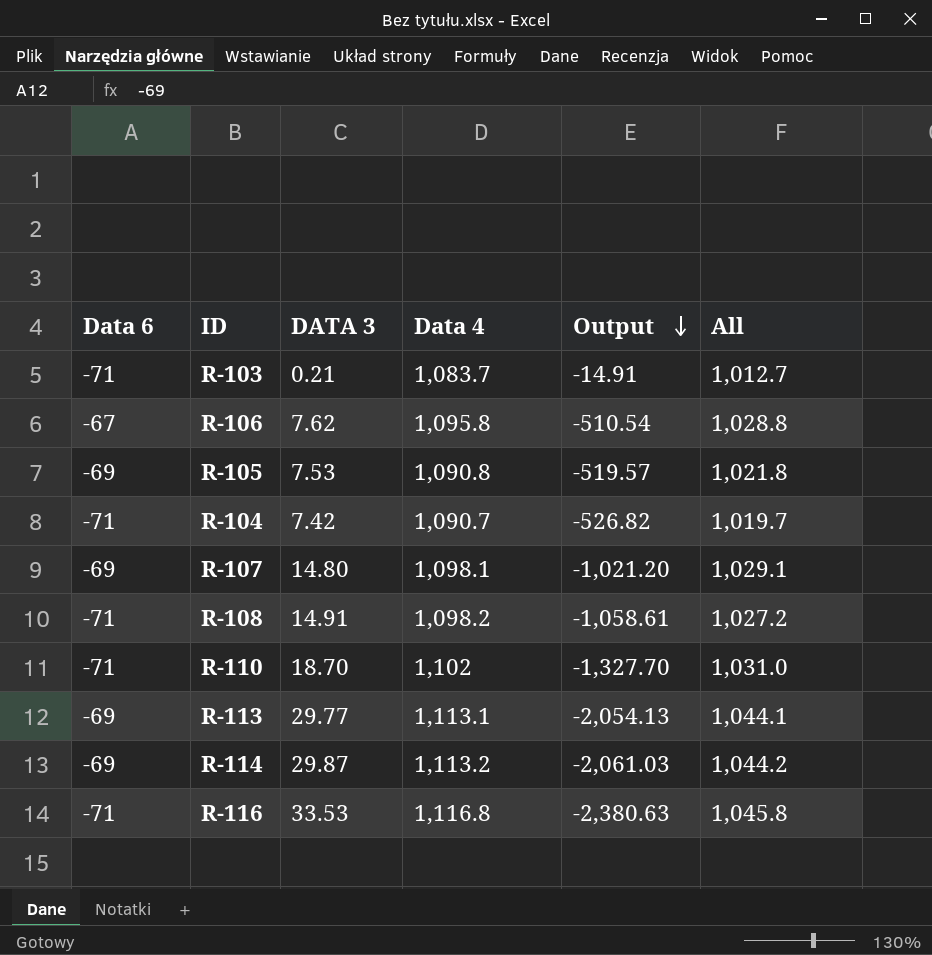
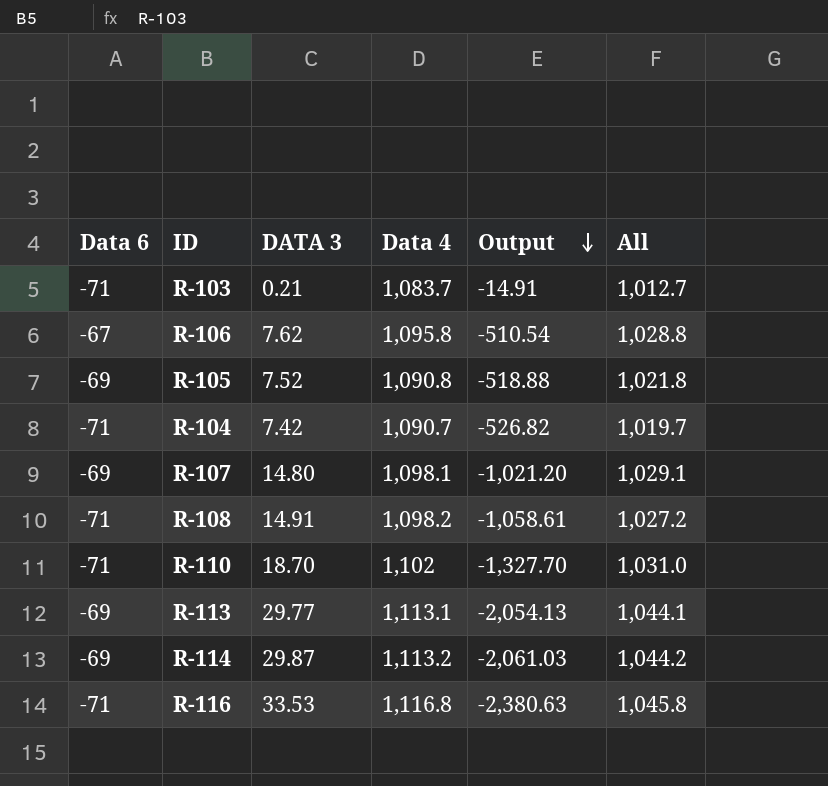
R-105 | DATA 3: 7.53 -> 7.52
R-105 | Output: -519.57 -> -518.88

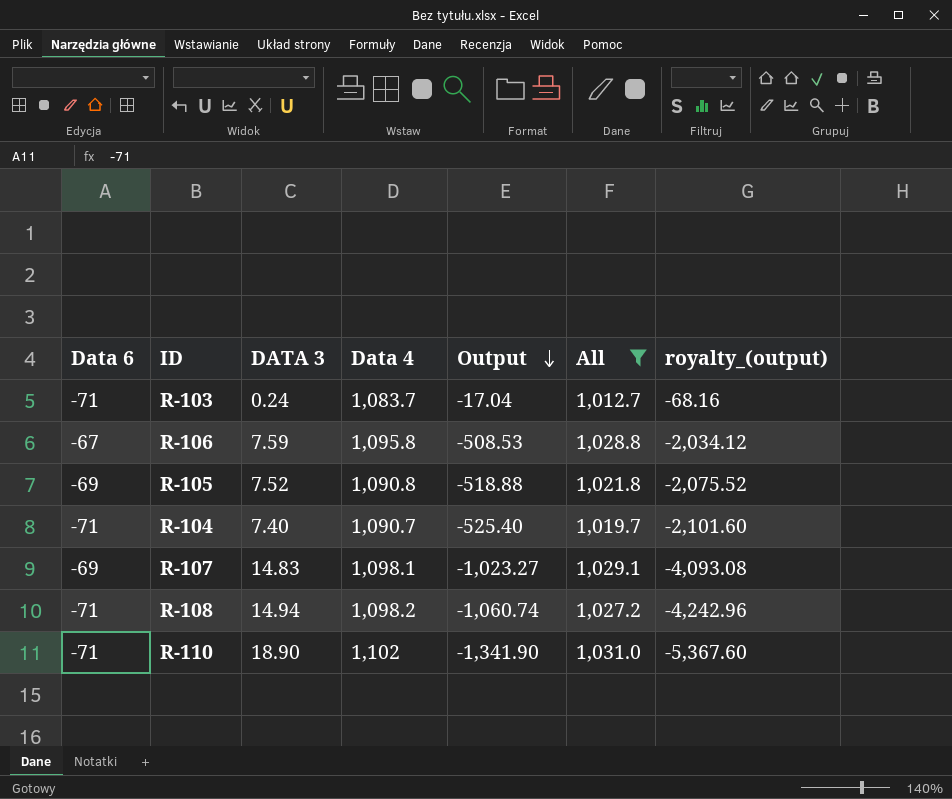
filter: none -> All <= 1,031.0
column royalty_(output) | formula: none -> [Output] * 4
R-103 | DATA 3: 0.21 -> 0.24
R-103 | Output: -14.91 -> -17.04
R-106 | DATA 3: 7.62 -> 7.59
R-106 | Output: -510.54 -> -508.53
R-104 | DATA 3: 7.42 -> 7.40
R-104 | Output: -526.82 -> -525.40
R-107 | DATA 3: 14.80 -> 14.83
R-107 | Output: -1,021.20 -> -1,023.27
R-108 | DATA 3: 14.91 -> 14.94
R-108 | Output: -1,058.61 -> -1,060.74
R-110 | DATA 3: 18.70 -> 18.90
R-110 | Output: -1,327.70 -> -1,341.90

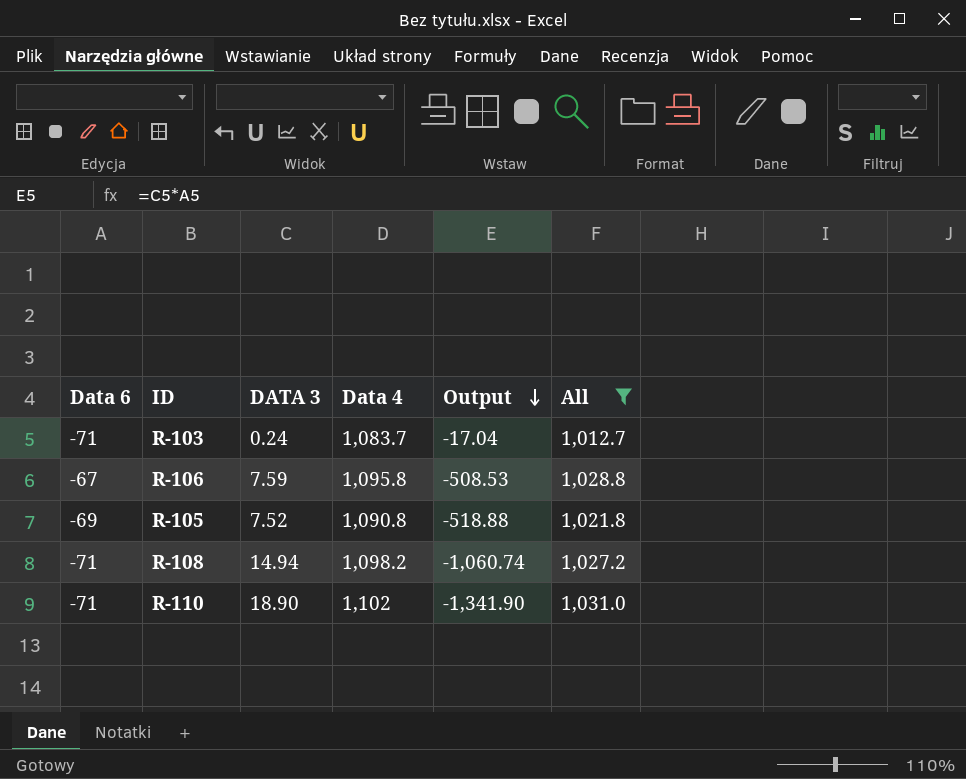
column royalty_(output) | formula: [Output] * 4 -> none
row R-104: -71 | 7.40 | 1,090.7 | -525.40 | 1,019.7 | -2,101.60 -> none
row R-107: -69 | 14.83 | 1,098.1 | -1,023.27 | 1,029.1 | -4,093.08 -> none

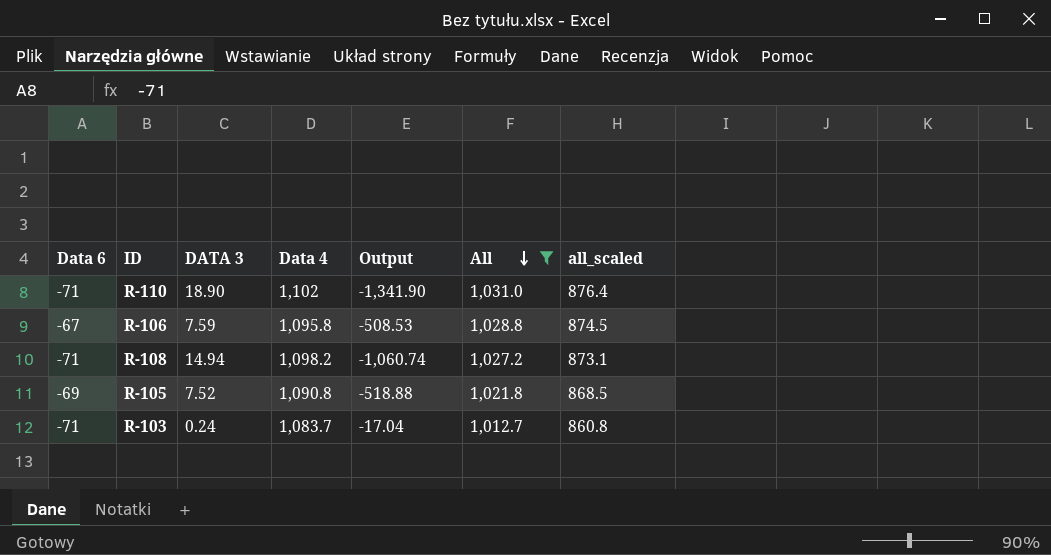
row order: Output descending -> All descending
column all_scaled | formula: none -> [All] * 0.85

